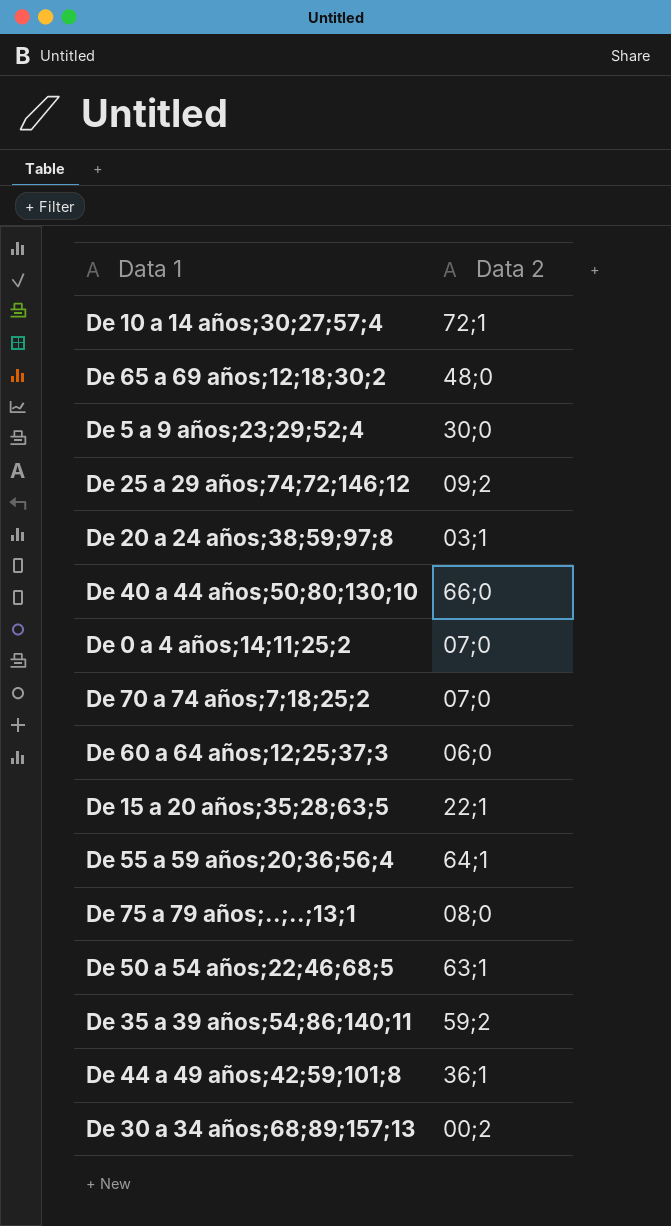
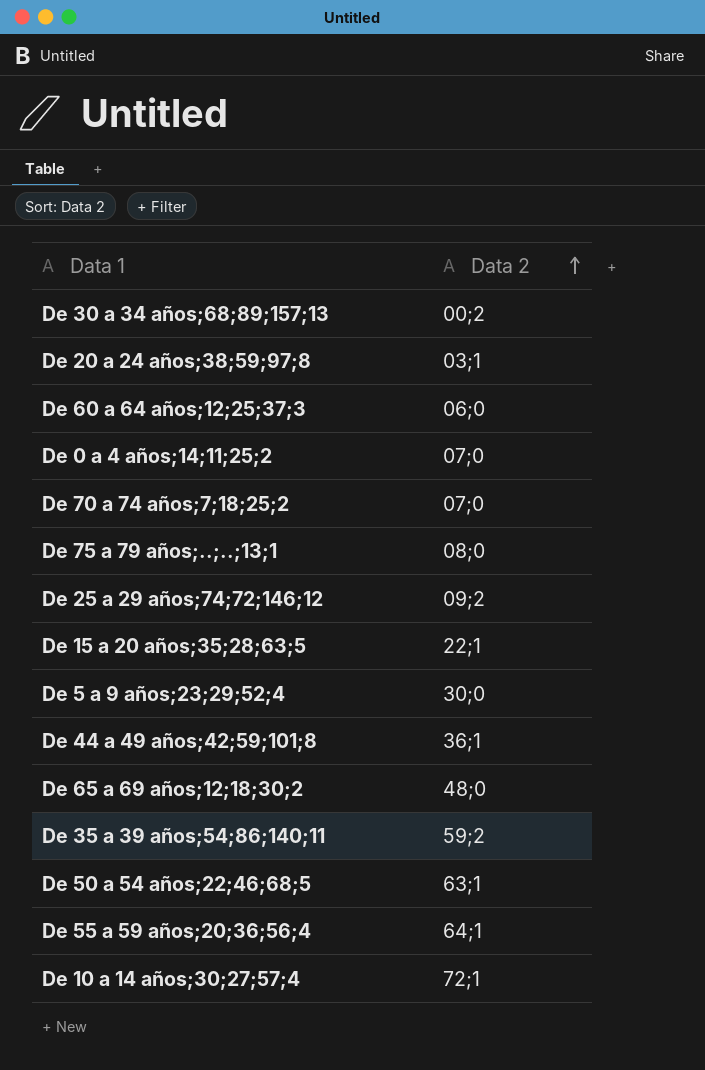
row order: none -> Data 2 ascending
row De 40 a 44 años;50;80;130;10: 66;0 -> none

